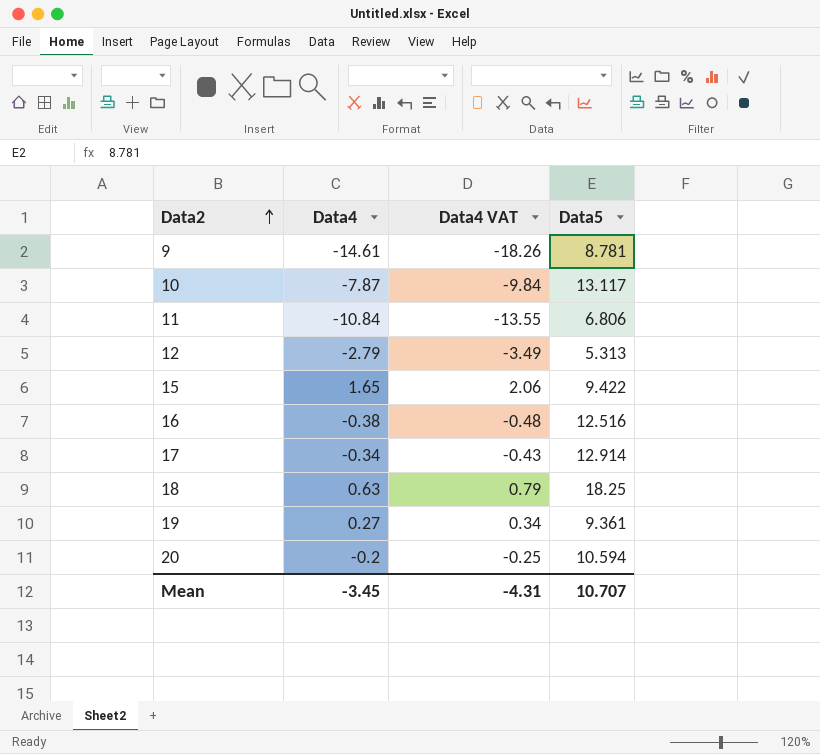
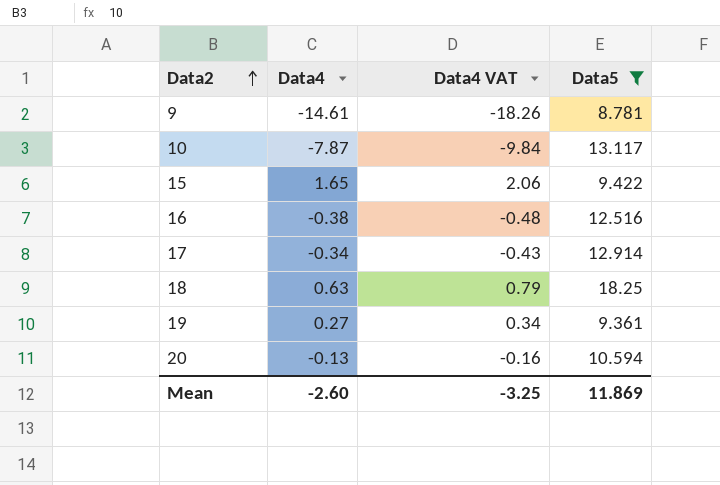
filter: none -> Data5 >= 8.781
20 | Data4: -0.2 -> -0.13
20 | Data4 VAT: -0.25 -> -0.16
Mean | Data4: -3.45 -> -2.60
Mean | Data4 VAT: -4.31 -> -3.25
Mean | Data5: 10.707 -> 11.869

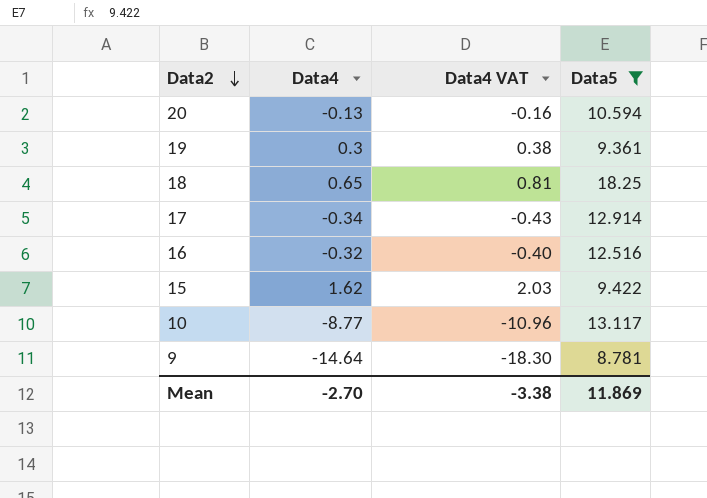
row order: Data2 ascending -> Data2 descending
19 | Data4: 0.27 -> 0.3
19 | Data4 VAT: 0.34 -> 0.38
18 | Data4: 0.63 -> 0.65
18 | Data4 VAT: 0.79 -> 0.81
16 | Data4: -0.38 -> -0.32
16 | Data4 VAT: -0.48 -> -0.40
15 | Data4: 1.65 -> 1.62
15 | Data4 VAT: 2.06 -> 2.03
10 | Data4: -7.87 -> -8.77
10 | Data4 VAT: -9.84 -> -10.96
9 | Data4: -14.61 -> -14.64
9 | Data4 VAT: -18.26 -> -18.30
Mean | Data4: -2.60 -> -2.70
Mean | Data4 VAT: -3.25 -> -3.38

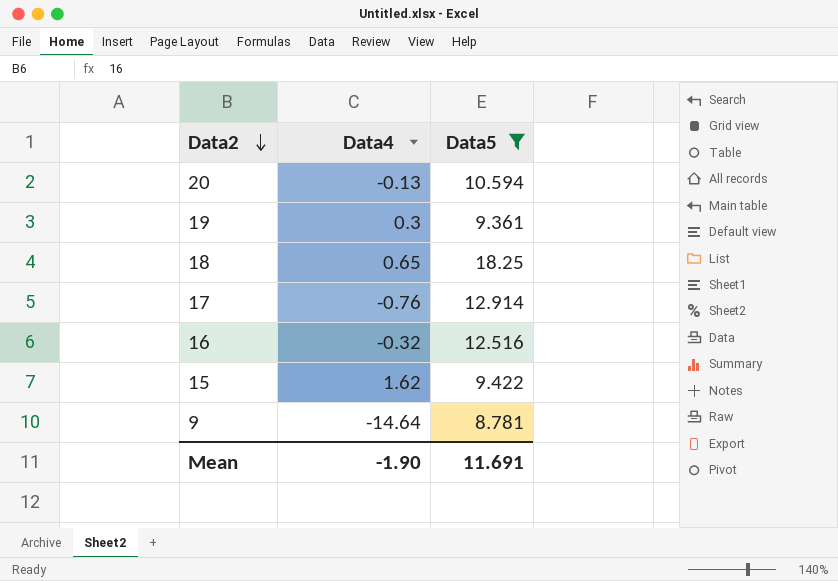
column Data4 VAT | formula: [Data4] * 1.25 -> none
row 10: -8.77 | -10.96 | 13.117 -> none
17 | Data4: -0.34 -> -0.76
Mean | Data4: -2.70 -> -1.90
Mean | Data5: 11.869 -> 11.691

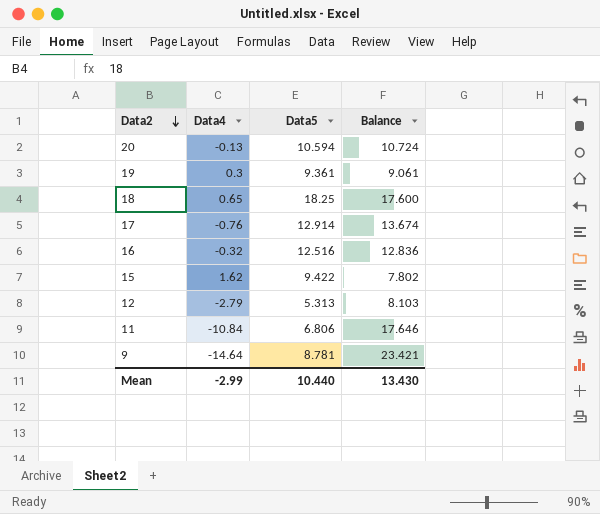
filter: Data5 >= 8.781 -> none
column Balance | formula: none -> [Data5] - [Data4]
Mean | Data4: -1.90 -> -2.99
Mean | Data5: 11.691 -> 10.440

